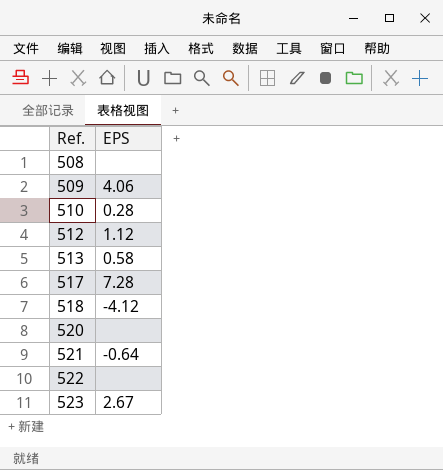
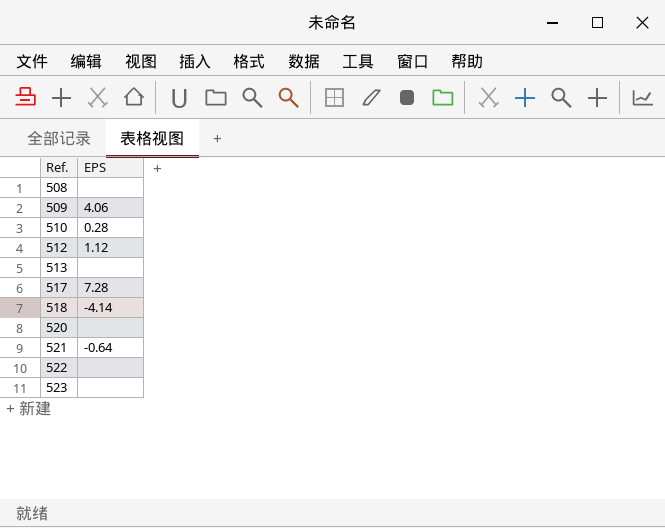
513 | EPS: 0.58 -> none
518 | EPS: -4.12 -> -4.14
523 | EPS: 2.67 -> none

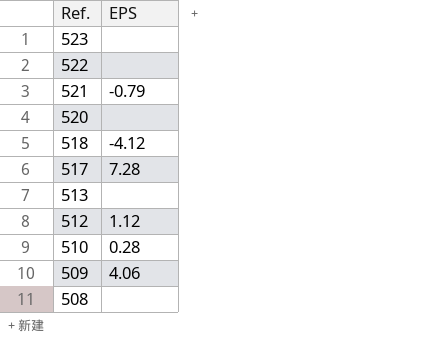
row order: Ref. ascending -> Ref. descending
521 | EPS: -0.64 -> -0.79
518 | EPS: -4.14 -> -4.12

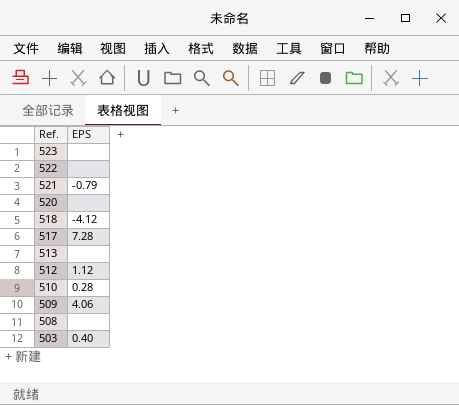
row 503: none -> 0.40

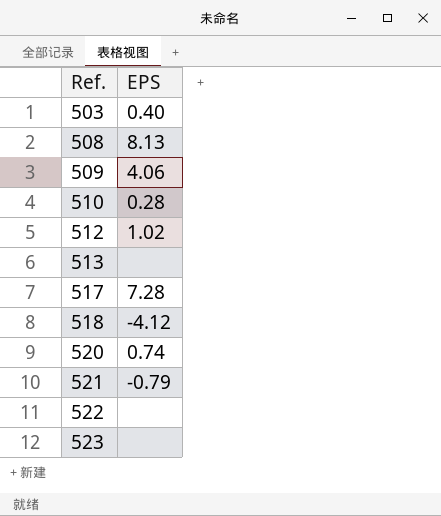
row order: Ref. descending -> Ref. ascending
508 | EPS: none -> 8.13
512 | EPS: 1.12 -> 1.02
520 | EPS: none -> 0.74

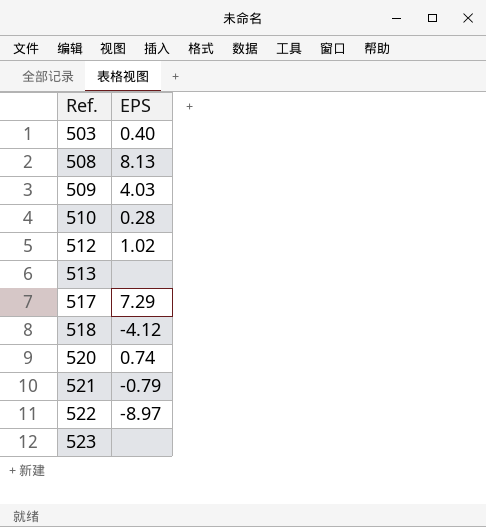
509 | EPS: 4.06 -> 4.03
517 | EPS: 7.28 -> 7.29
522 | EPS: none -> -8.97

